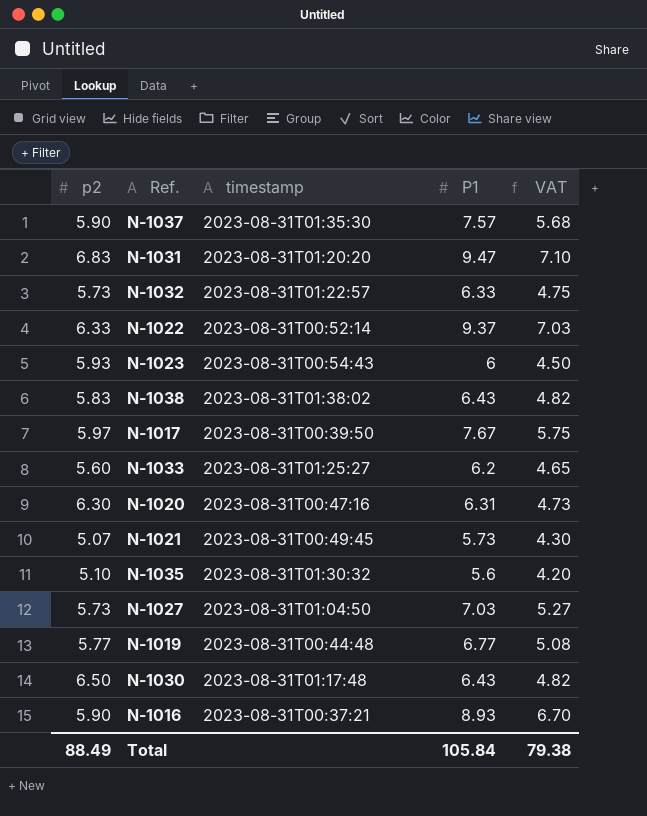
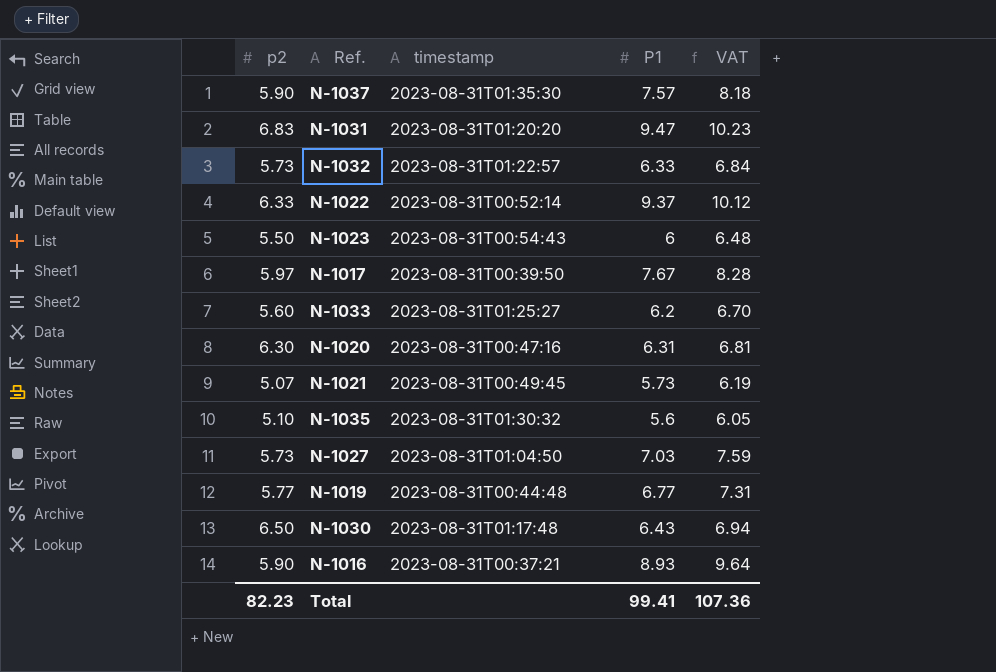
column VAT | formula: [P1] * 0.75 -> [P1] * 1.08
row N-1038: 5.83 | 2023-08-31T01:38:02 | 6.43 | 4.82 -> none
N-1023 | p2: 5.93 -> 5.50
Total | p2: 88.49 -> 82.23
Total | P1: 105.84 -> 99.41
Total | VAT: 79.38 -> 107.36

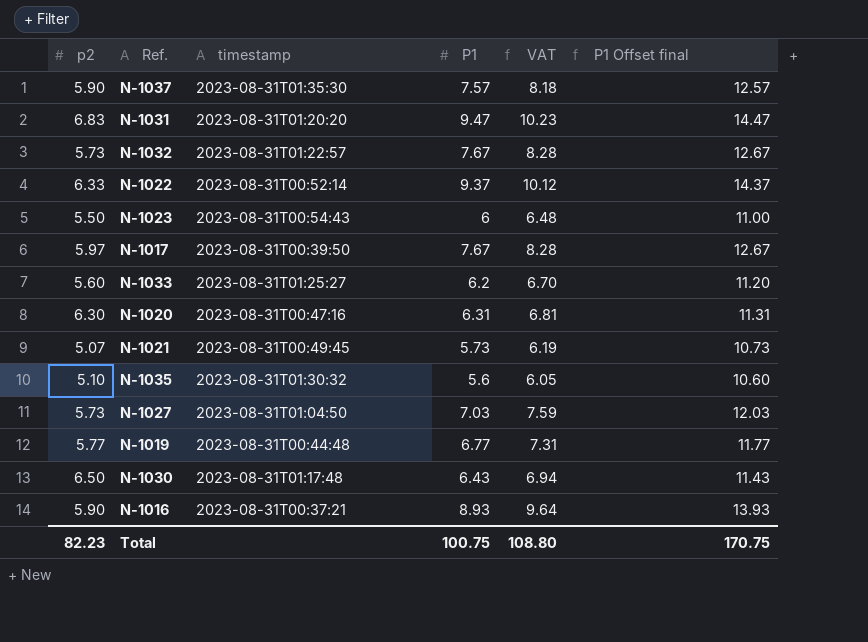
column P1 Offset final | formula: none -> [P1] + 5
N-1032 | P1: 6.33 -> 7.67
N-1032 | VAT: 6.84 -> 8.28
Total | P1: 99.41 -> 100.75
Total | VAT: 107.36 -> 108.80

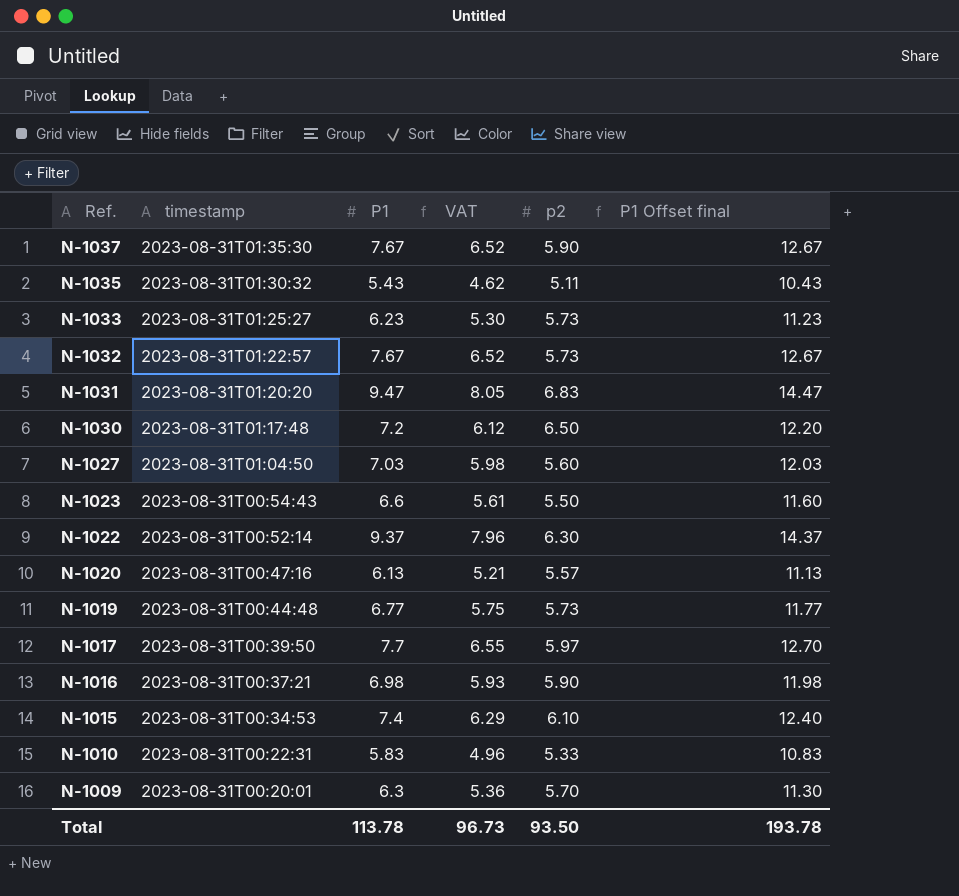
row order: none -> Ref. descending
column VAT | formula: [P1] * 1.08 -> [P1] * 0.85
column p2 | position: 1 -> 5
row N-1021: 5.07 | 2023-08-31T00:49:45 | 5.73 | 6.19 | 10.73 -> none
N-1037 | P1: 7.57 -> 7.67
N-1037 | P1 Offset final: 12.57 -> 12.67
N-1035 | P1: 5.6 -> 5.43
N-1035 | p2: 5.10 -> 5.11
N-1035 | P1 Offset final: 10.60 -> 10.43
N-1033 | P1: 6.2 -> 6.23
N-1033 | p2: 5.60 -> 5.73
N-1033 | P1 Offset final: 11.20 -> 11.23
N-1030 | P1: 6.43 -> 7.2
N-1030 | P1 Offset final: 11.43 -> 12.20
N-1027 | p2: 5.73 -> 5.60
N-1023 | P1: 6 -> 6.6
N-1023 | P1 Offset final: 11.00 -> 11.60
N-1022 | p2: 6.33 -> 6.30
N-1020 | P1: 6.31 -> 6.13
N-1020 | p2: 6.30 -> 5.57
N-1020 | P1 Offset final: 11.31 -> 11.13
N-1019 | p2: 5.77 -> 5.73
N-1017 | P1: 7.67 -> 7.7
N-1017 | P1 Offset final: 12.67 -> 12.70
N-1016 | P1: 8.93 -> 6.98
N-1016 | P1 Offset final: 13.93 -> 11.98
row N-1015: none -> 2023-08-31T00:34:53 | 7.4 | 6.29 | 6.10 | 12.40
row N-1010: none -> 2023-08-31T00:22:31 | 5.83 | 4.96 | 5.33 | 10.83
row N-1009: none -> 2023-08-31T00:20:01 | 6.3 | 5.36 | 5.70 | 11.30
Total | P1: 100.75 -> 113.78
Total | VAT: 108.80 -> 96.73
Total | p2: 82.23 -> 93.50
Total | P1 Offset final: 170.75 -> 193.78

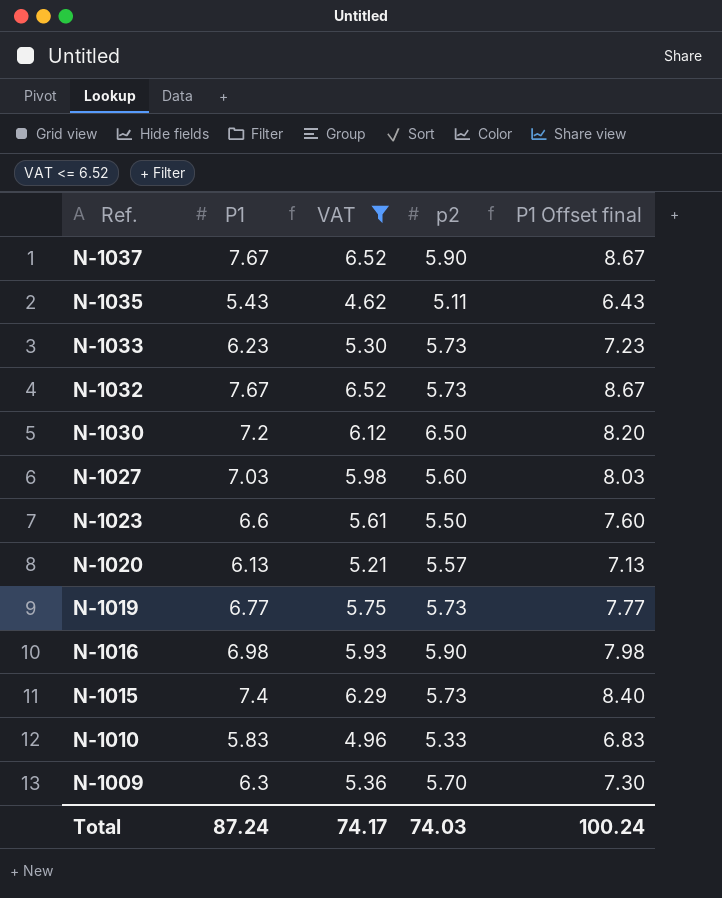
filter: none -> VAT <= 6.52
column timestamp | position: 2 -> none
column P1 Offset final | formula: [P1] + 5 -> [P1] + 1
N-1015 | p2: 6.10 -> 5.73
Total | P1: 113.78 -> 87.24
Total | VAT: 96.73 -> 74.17
Total | p2: 93.50 -> 74.03
Total | P1 Offset final: 193.78 -> 100.24

